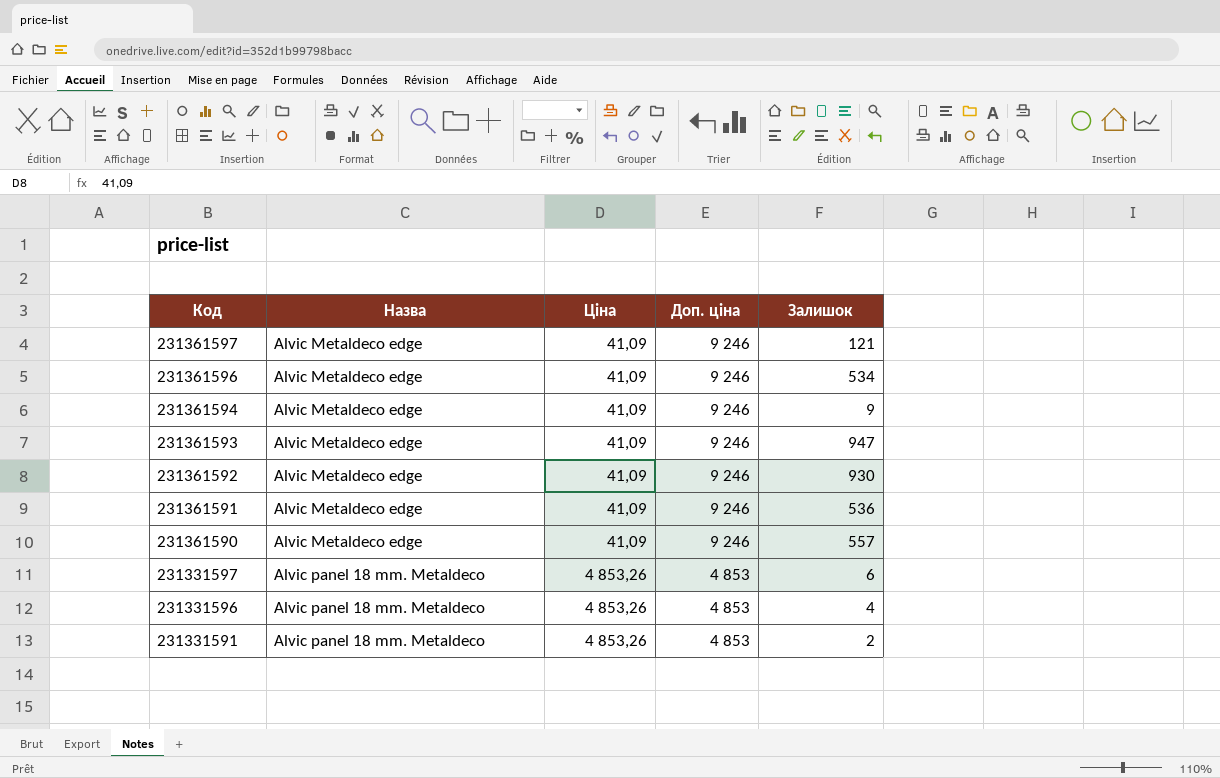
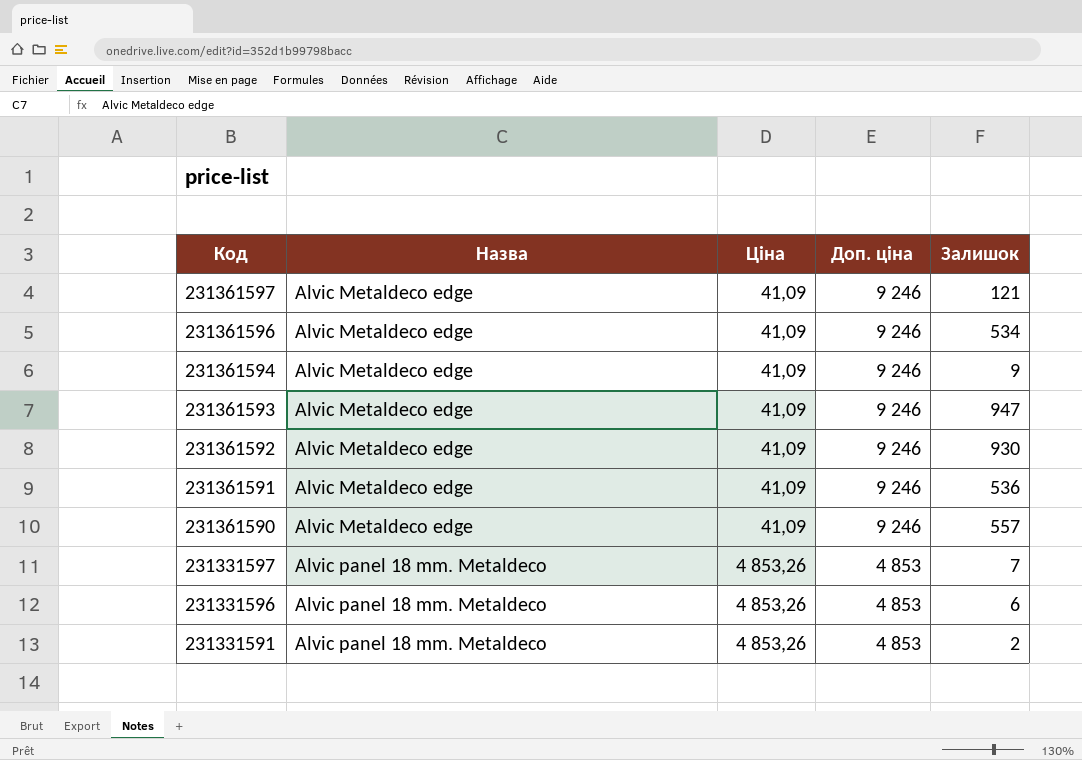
231331597 | Залишок: 6 -> 7
231331596 | Залишок: 4 -> 6

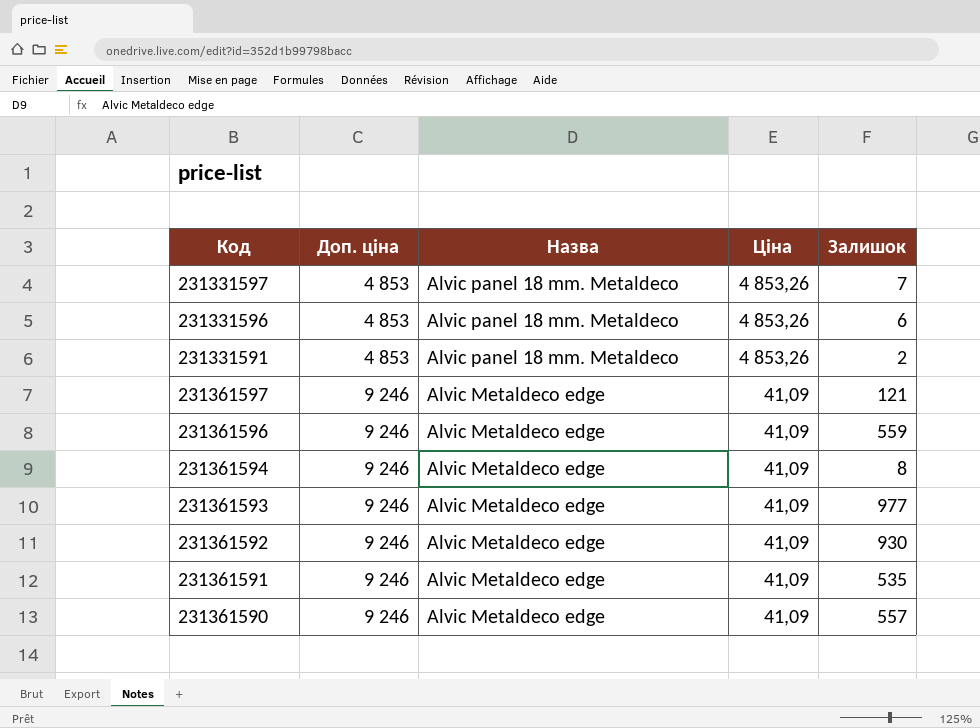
row order: Код descending -> Доп. ціна ascending
column Доп. ціна | position: 4 -> 2
231361596 | Залишок: 534 -> 559
231361594 | Залишок: 9 -> 8
231361593 | Залишок: 947 -> 977
231361591 | Залишок: 536 -> 535

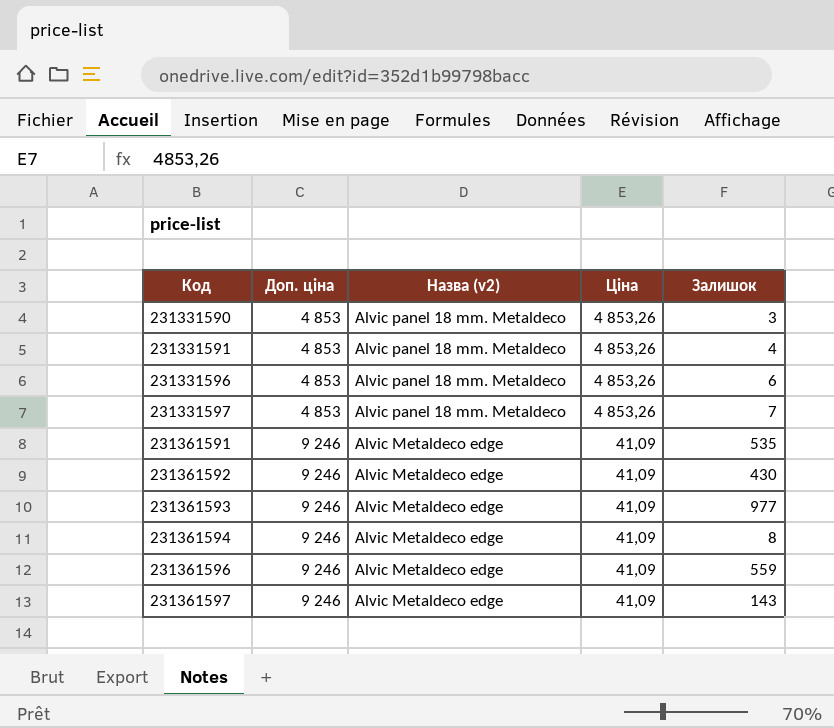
row order: Доп. ціна ascending -> Код ascending
column name: Назва -> Назва (v2)
row 231361590: 9 246 | Alvic Metaldeco edge | 41,09 | 557 -> none
row 231331590: none -> 4 853 | Alvic panel 18 mm. Metaldeco | 4 853,26 | 3
231331591 | Залишок: 2 -> 4
231361592 | Залишок: 930 -> 430
231361597 | Залишок: 121 -> 143

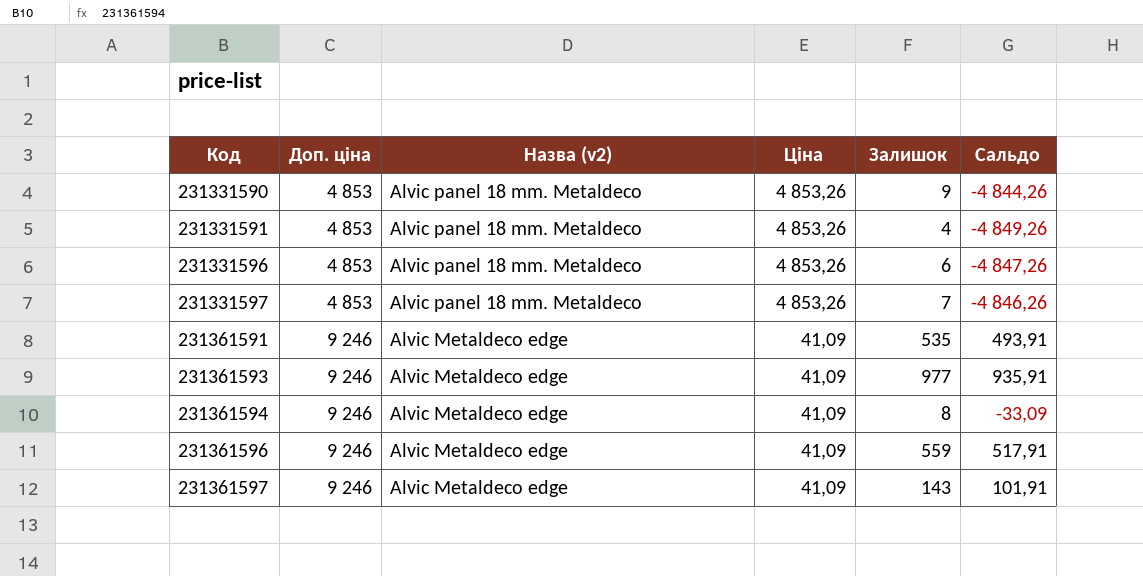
column Сальдо | formula: none -> [Залишок] - [Ціна]
row 231361592: 9 246 | Alvic Metaldeco edge | 41,09 | 430 -> none
231331590 | Залишок: 3 -> 9

